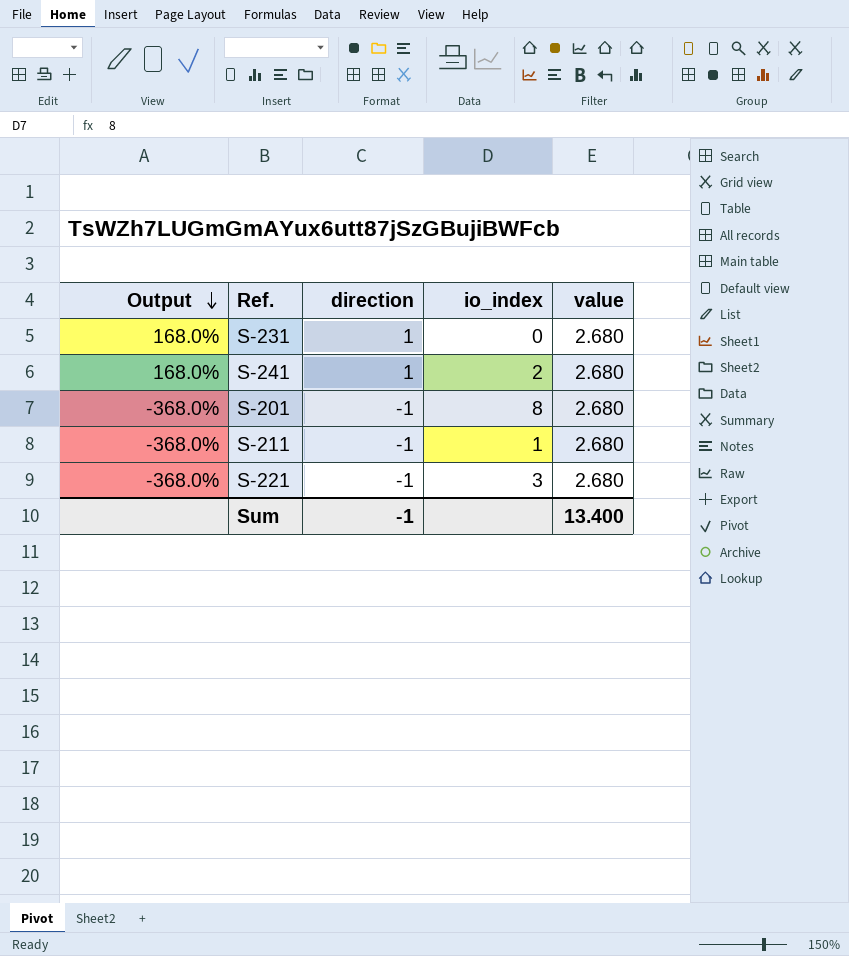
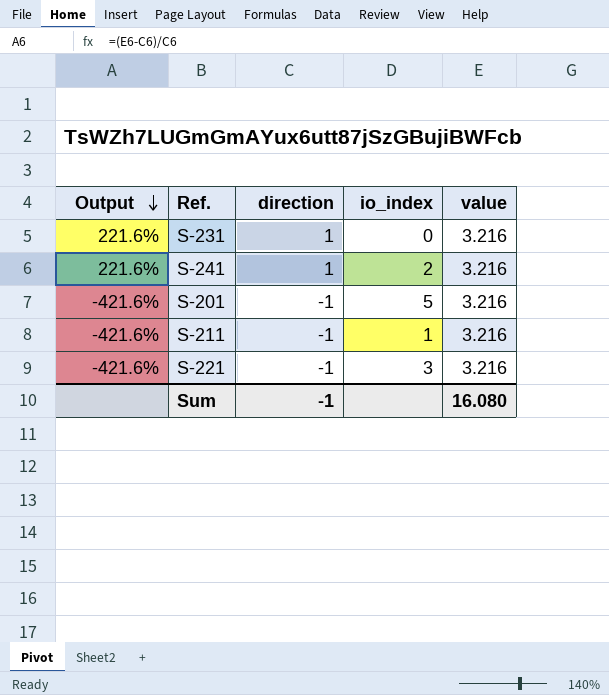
S-231 | Output: 168.0% -> 221.6%
S-231 | value: 2.680 -> 3.216
S-241 | Output: 168.0% -> 221.6%
S-241 | value: 2.680 -> 3.216
S-201 | Output: -368.0% -> -421.6%
S-201 | io_index: 8 -> 5
S-201 | value: 2.680 -> 3.216
S-211 | Output: -368.0% -> -421.6%
S-211 | value: 2.680 -> 3.216
S-221 | Output: -368.0% -> -421.6%
S-221 | value: 2.680 -> 3.216
Sum | value: 13.400 -> 16.080

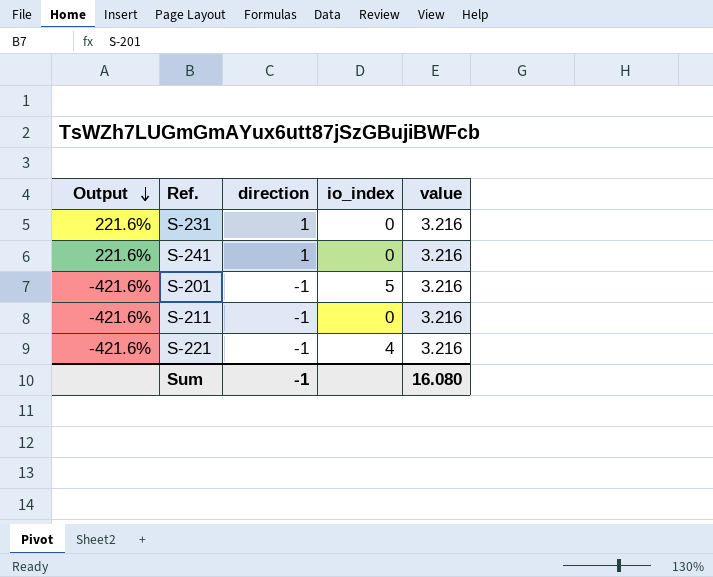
S-241 | io_index: 2 -> 0
S-211 | io_index: 1 -> 0
S-221 | io_index: 3 -> 4

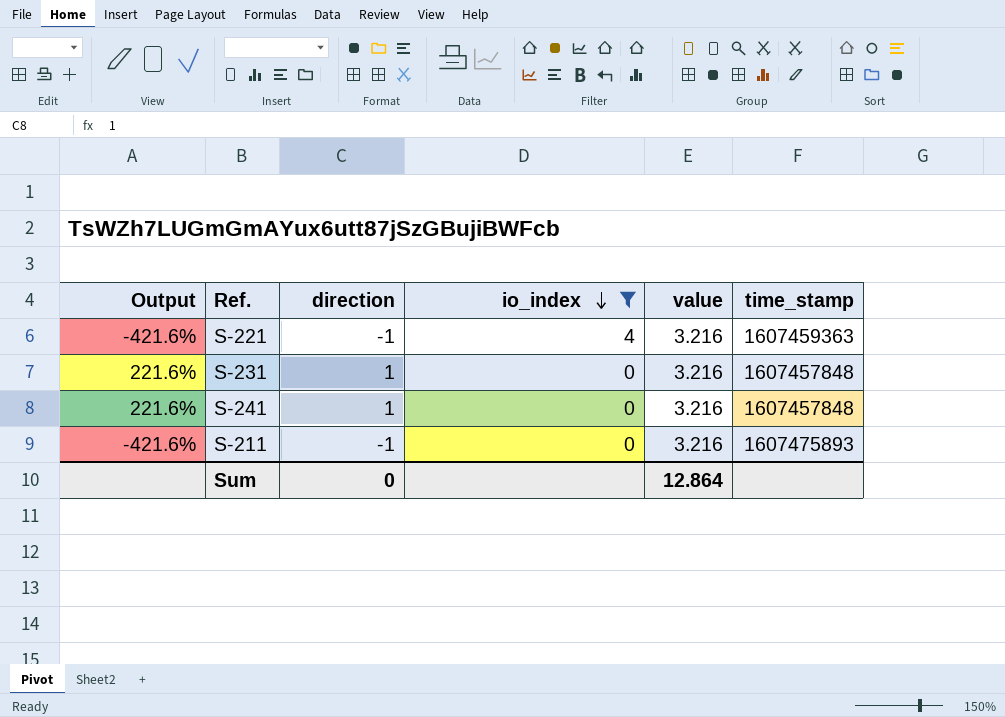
filter: none -> io_index != 5
row order: Output descending -> io_index descending
column time_stamp | position: none -> 6
Sum | direction: -1 -> 0
Sum | value: 16.080 -> 12.864

